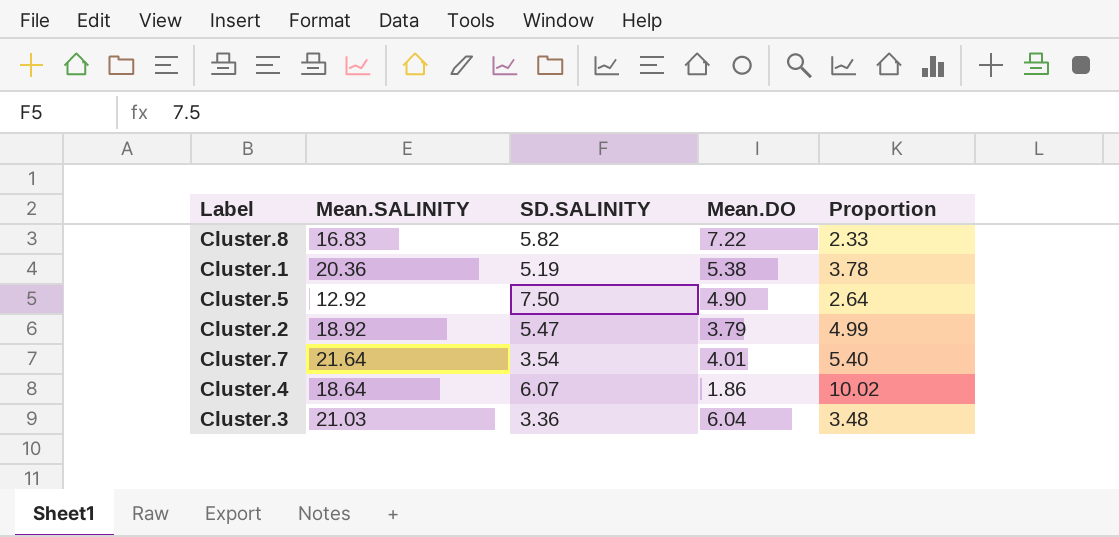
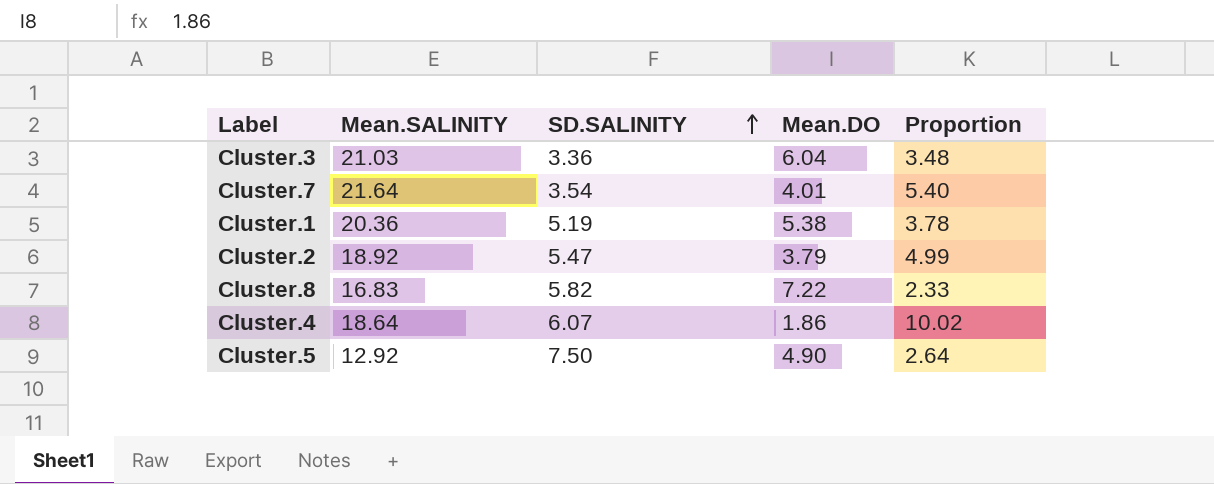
row order: none -> SD.SALINITY ascending

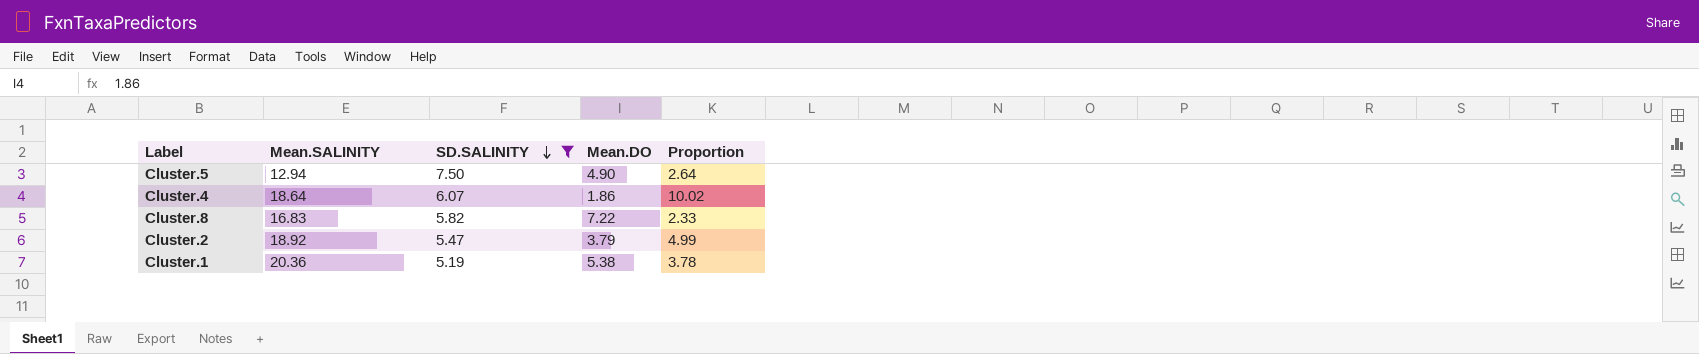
filter: none -> SD.SALINITY >= 5.19
row order: SD.SALINITY ascending -> SD.SALINITY descending
Cluster.5 | Mean.SALINITY: 12.92 -> 12.94

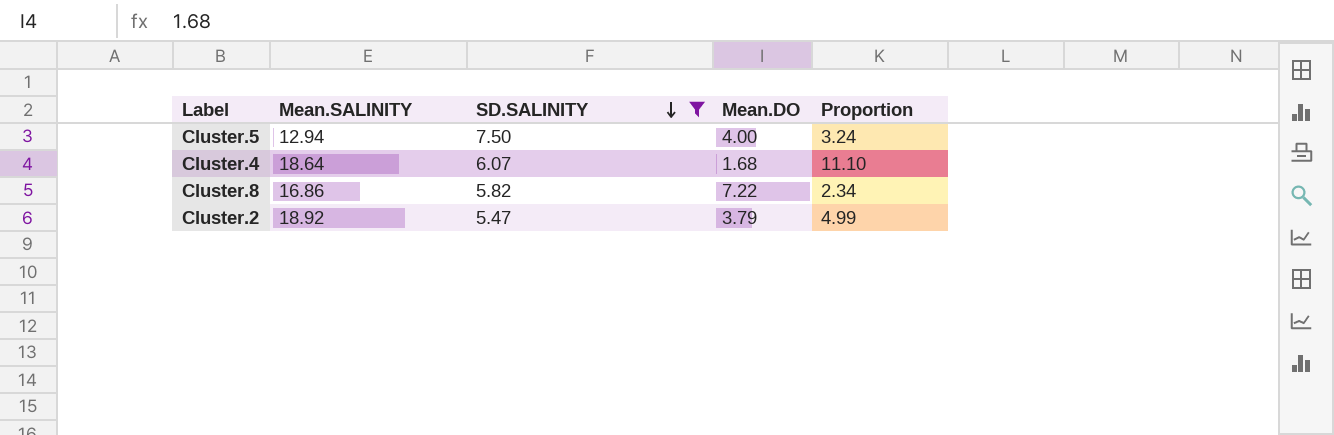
row Cluster.1: 20.36 | 5.19 | 5.38 | 3.78 -> none
Cluster.5 | Mean.DO: 4.90 -> 4.00
Cluster.5 | Proportion: 2.64 -> 3.24
Cluster.4 | Mean.DO: 1.86 -> 1.68
Cluster.4 | Proportion: 10.02 -> 11.10
Cluster.8 | Mean.SALINITY: 16.83 -> 16.86
Cluster.8 | Proportion: 2.33 -> 2.34

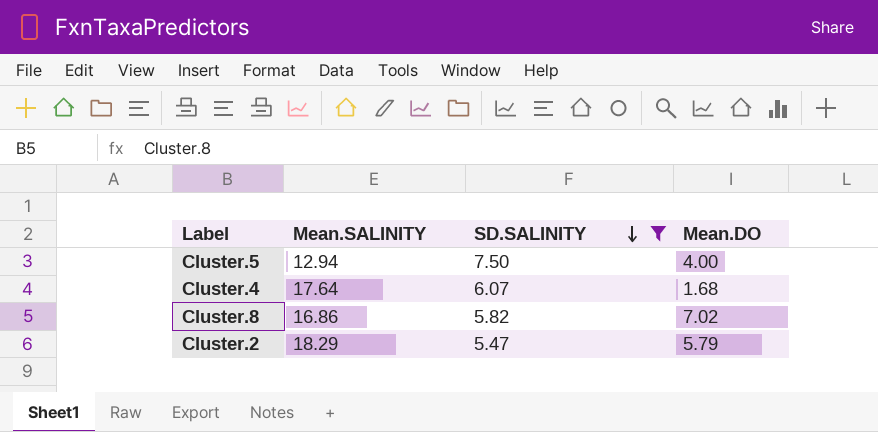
column Proportion | formula: [Mean.SALINITY] / [Mean.DO] -> none
Cluster.4 | Mean.SALINITY: 18.64 -> 17.64
Cluster.8 | Mean.DO: 7.22 -> 7.02
Cluster.2 | Mean.SALINITY: 18.92 -> 18.29
Cluster.2 | Mean.DO: 3.79 -> 5.79

